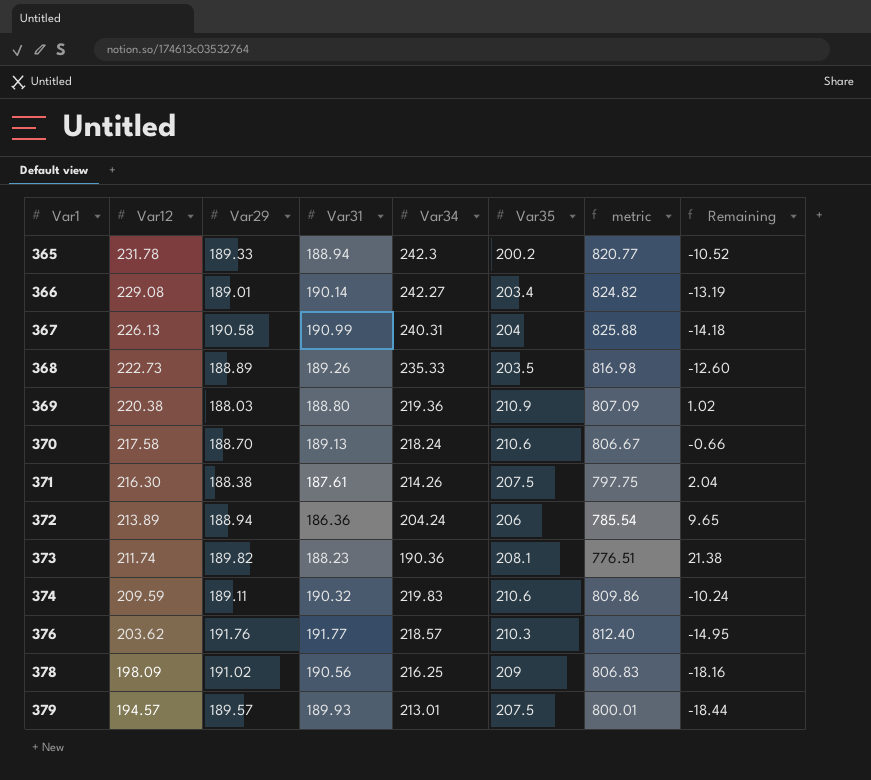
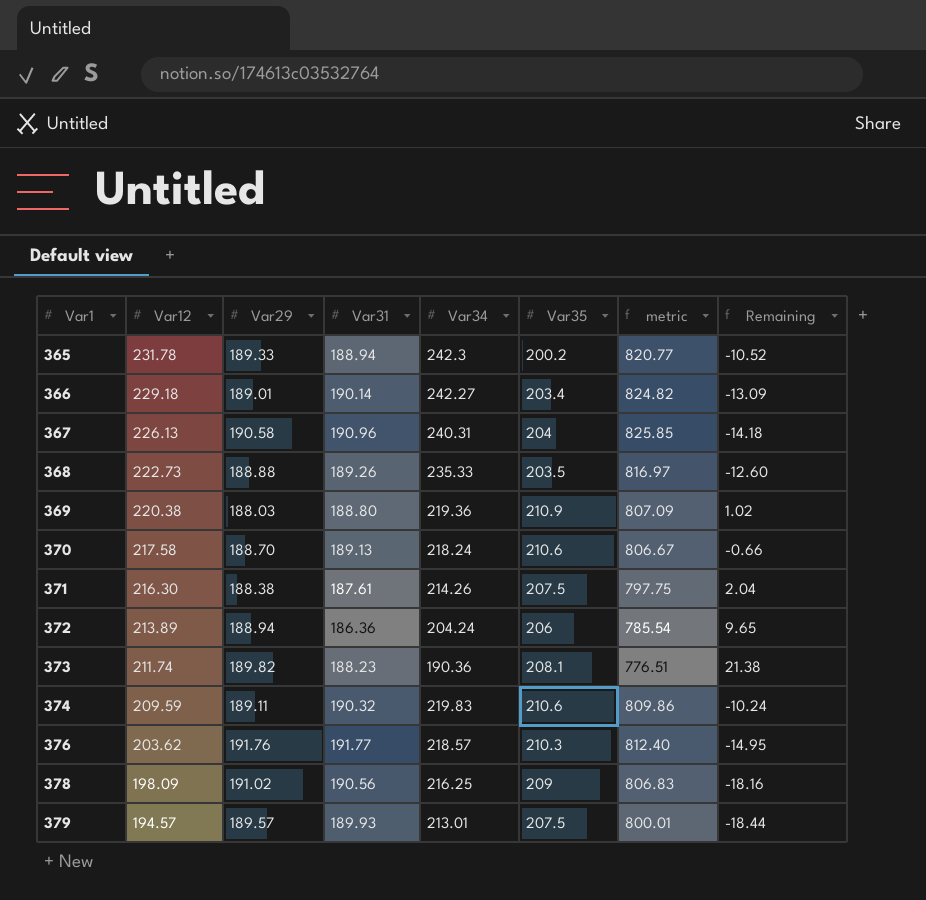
366 | Var12: 229.08 -> 229.18
366 | Remaining: -13.19 -> -13.09
367 | Var31: 190.99 -> 190.96
367 | metric: 825.88 -> 825.85
368 | Var29: 188.89 -> 188.88
368 | metric: 816.98 -> 816.97

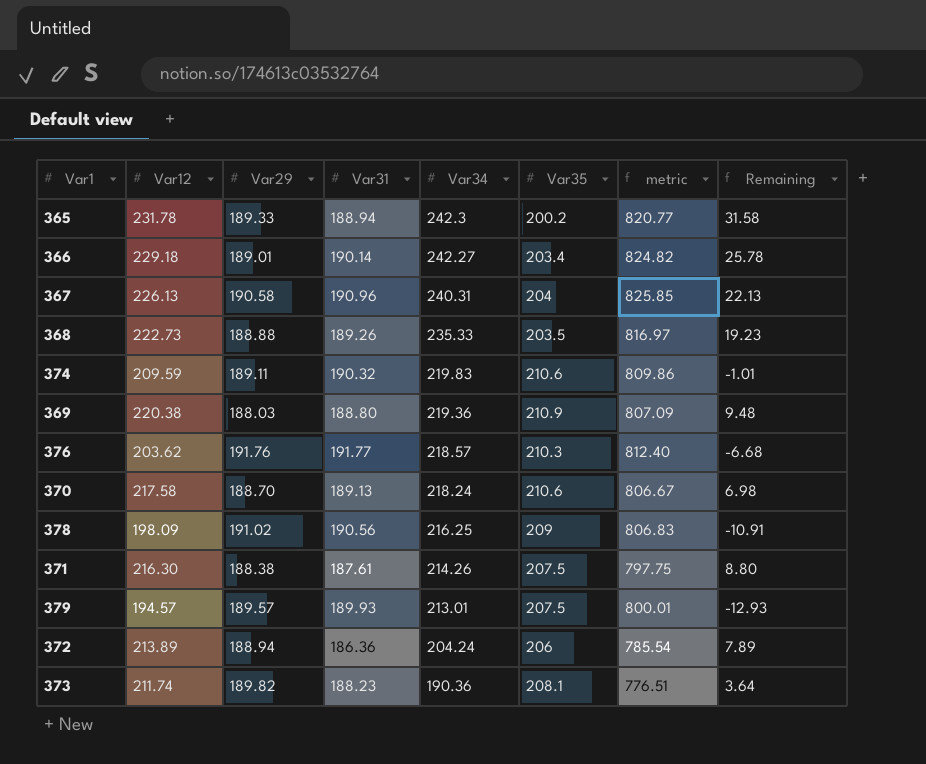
row order: Var1 ascending -> Var34 descending
column Remaining | formula: [Var12] - [Var34] -> [Var12] - [Var35]

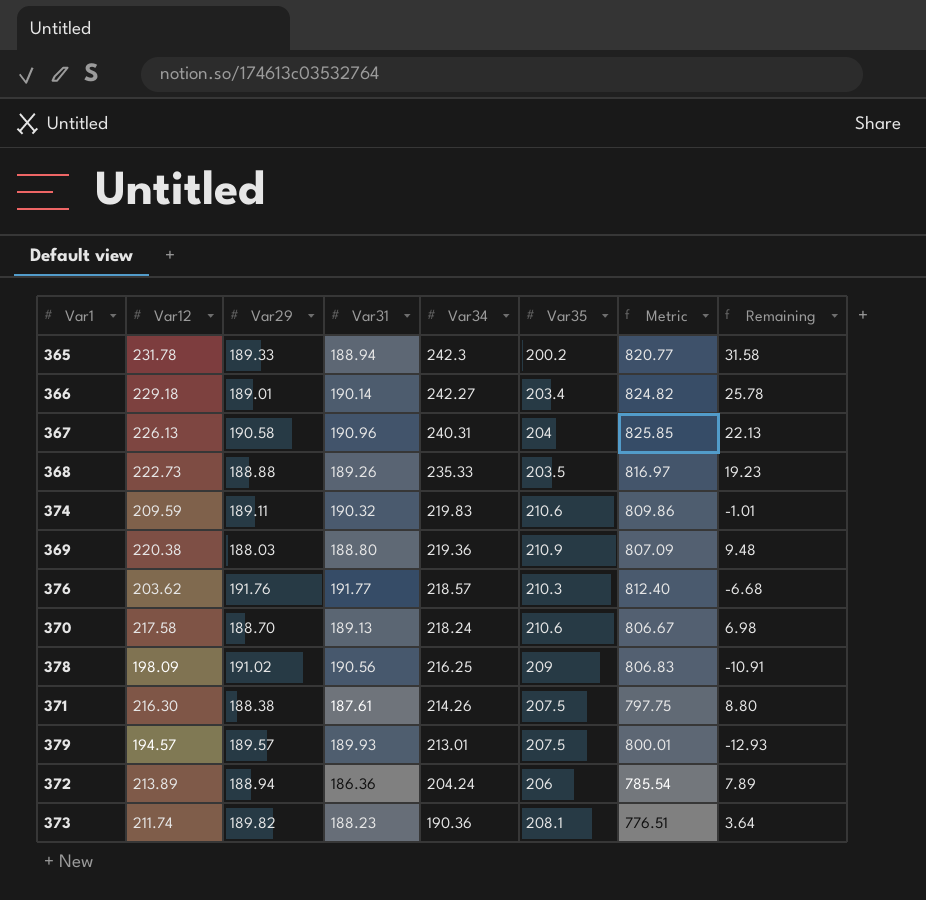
column name: metric -> Metric

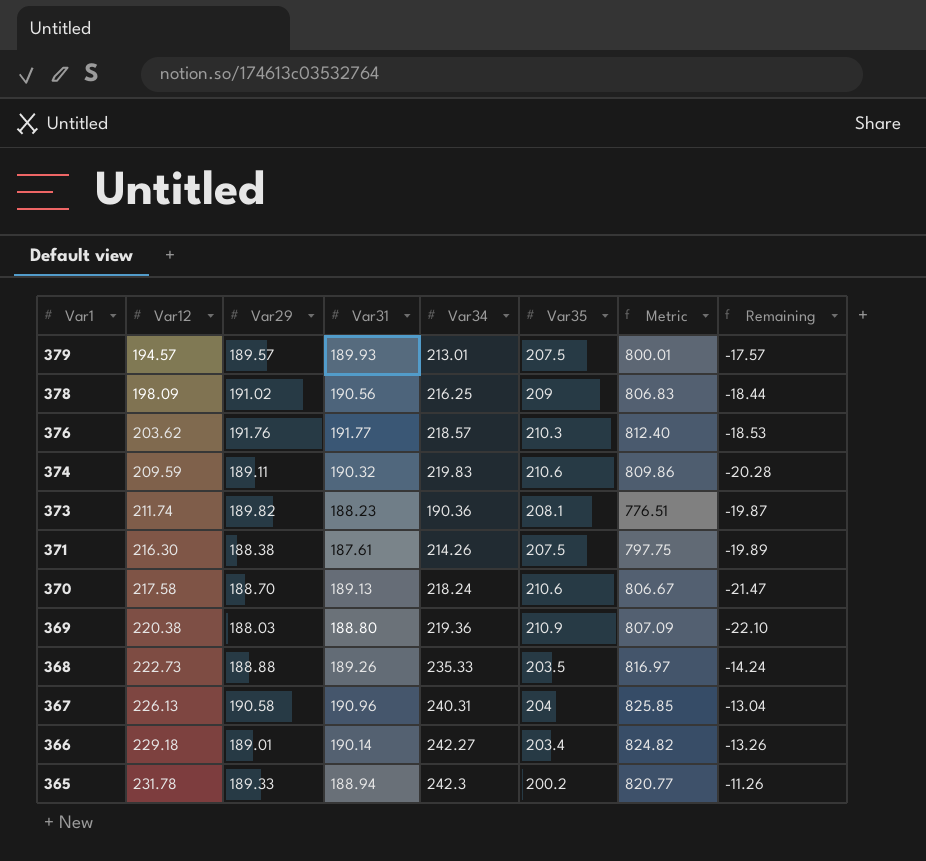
row order: Var34 descending -> Var1 descending
column Remaining | formula: [Var12] - [Var35] -> [Var31] - [Var35]
row 372: 213.89 | 188.94 | 186.36 | 204.24 | 206 | 785.54 | 7.89 -> none

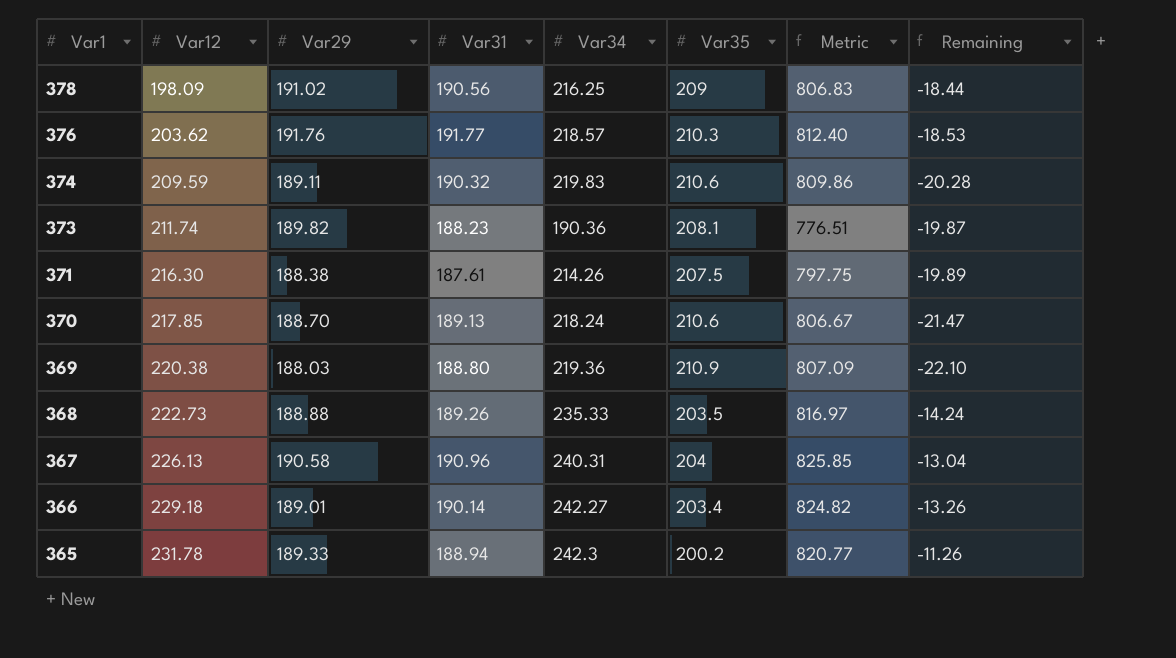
row 379: 194.57 | 189.57 | 189.93 | 213.01 | 207.5 | 800.01 | -17.57 -> none
370 | Var12: 217.58 -> 217.85

